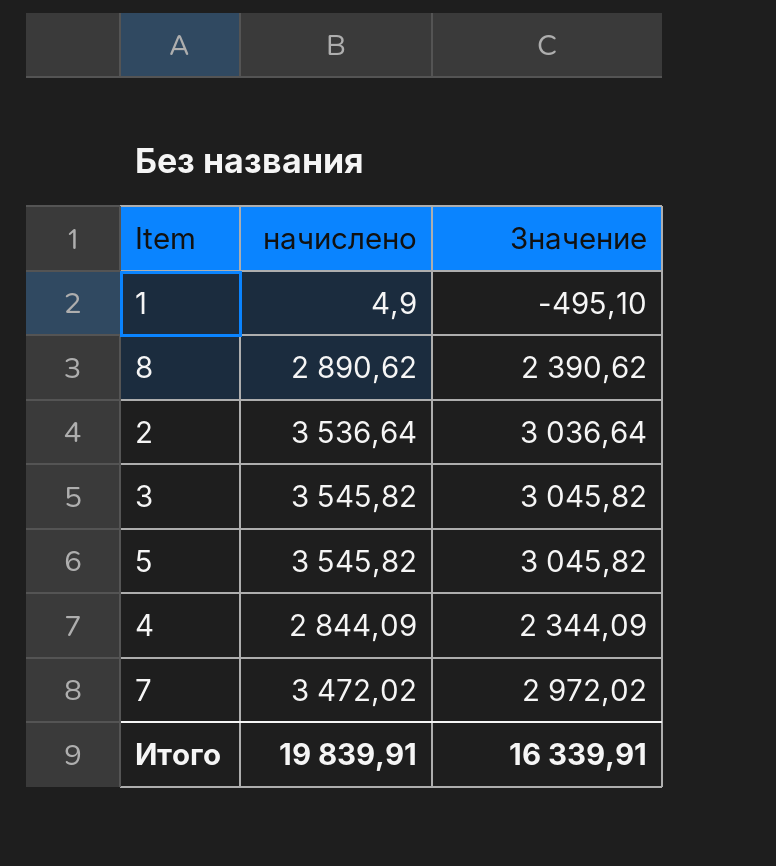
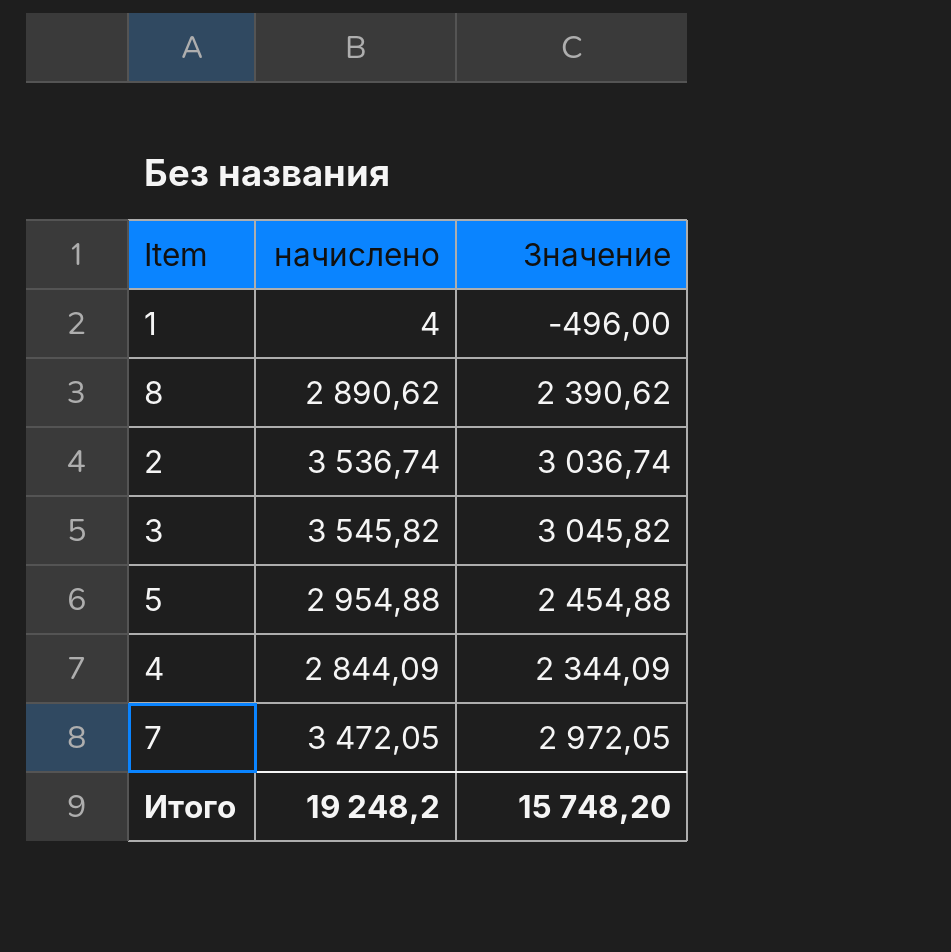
1 | начислено: 4,9 -> 4
1 | Значение: -495,10 -> -496,00
2 | начислено: 3 536,64 -> 3 536,74
2 | Значение: 3 036,64 -> 3 036,74
5 | начислено: 3 545,82 -> 2 954,88
5 | Значение: 3 045,82 -> 2 454,88
7 | начислено: 3 472,02 -> 3 472,05
7 | Значение: 2 972,02 -> 2 972,05
Итого | начислено: 19 839,91 -> 19 248,2
Итого | Значение: 16 339,91 -> 15 748,20

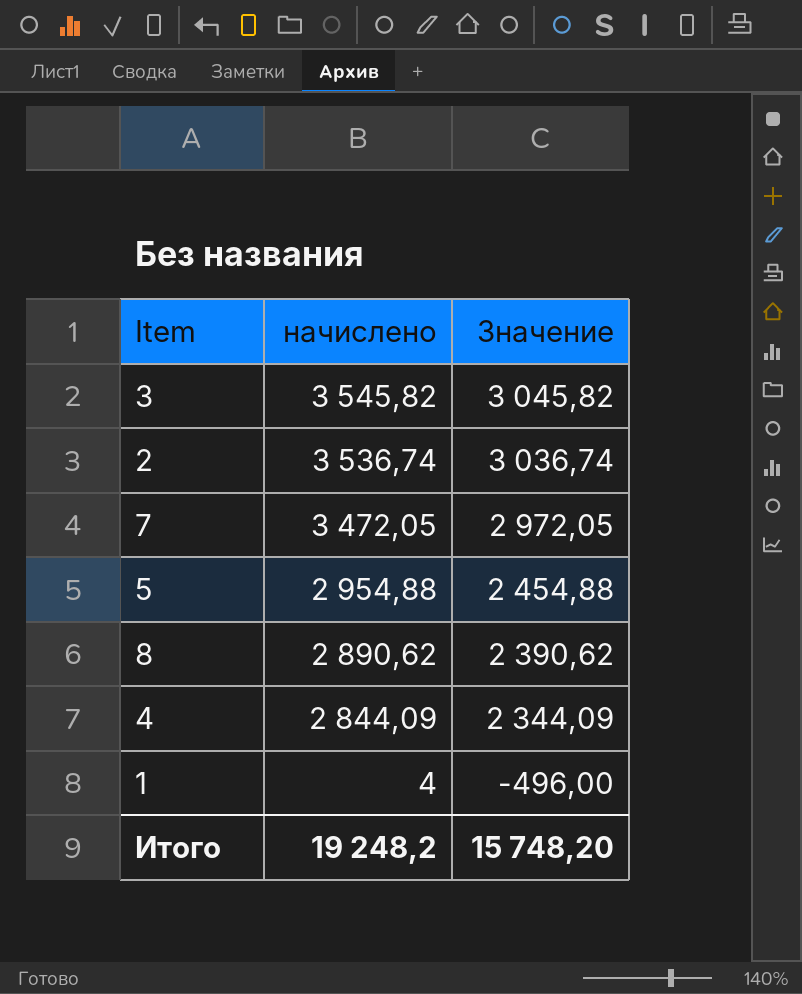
row order: none -> начислено descending

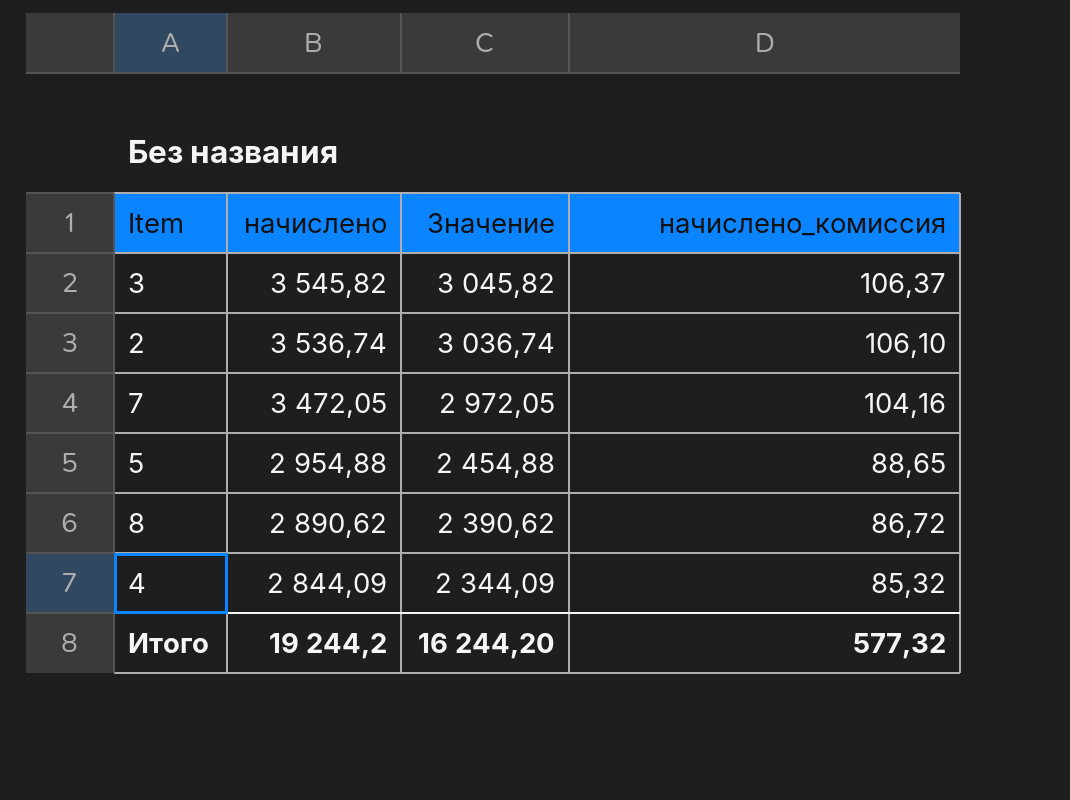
column начислено_комиссия | formula: none -> [начислено] * 0,03
row 1: 4 | -496,00 -> none
Итого | начислено: 19 248,2 -> 19 244,2
Итого | Значение: 15 748,20 -> 16 244,20

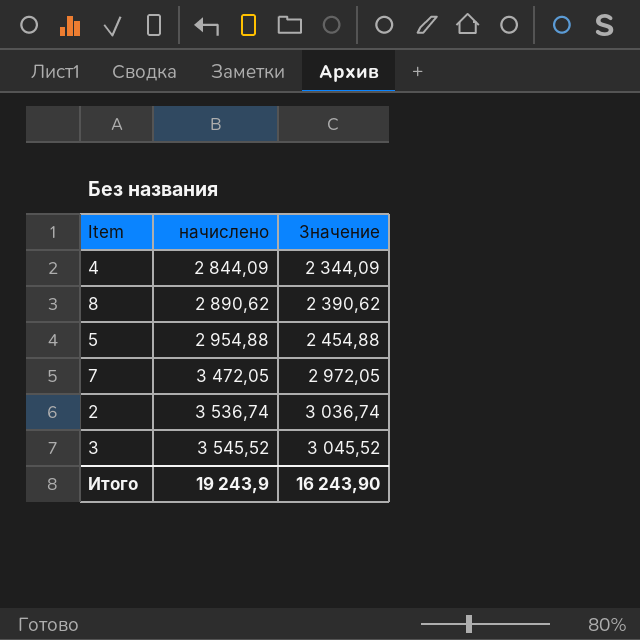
row order: начислено descending -> начислено ascending
column начислено_комиссия | formula: [начислено] * 0,03 -> none
3 | начислено: 3 545,82 -> 3 545,52
3 | Значение: 3 045,82 -> 3 045,52
Итого | начислено: 19 244,2 -> 19 243,9
Итого | Значение: 16 244,20 -> 16 243,90

